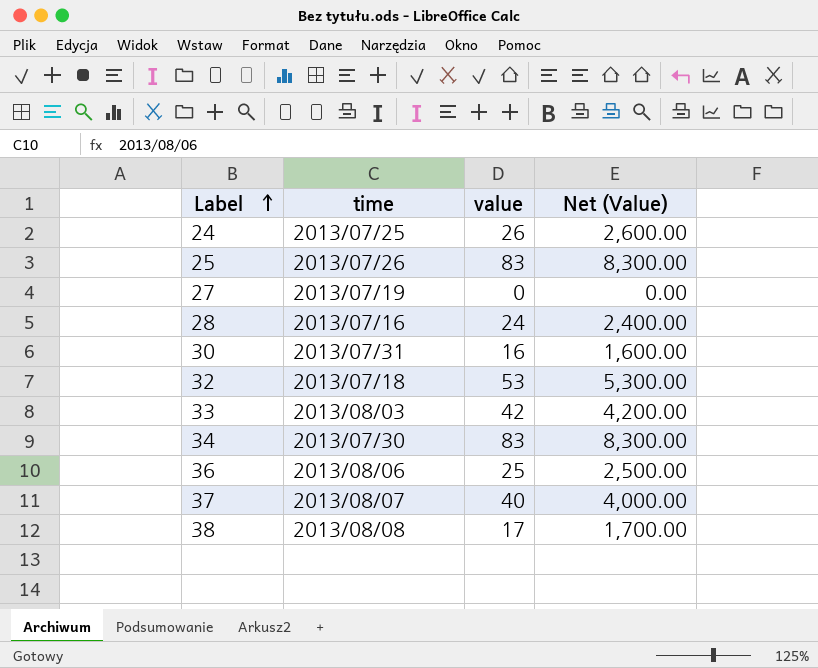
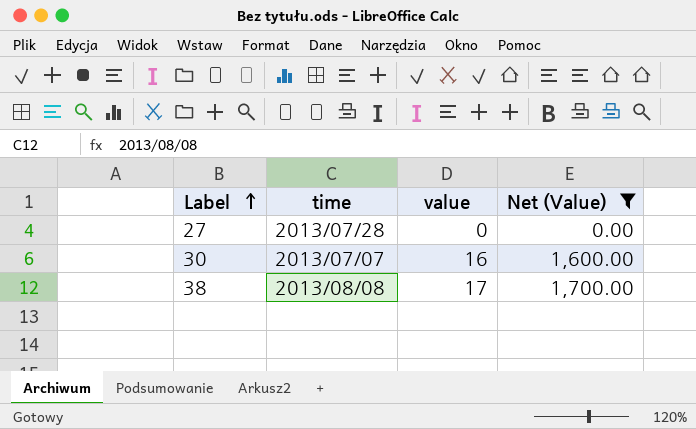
filter: none -> Net (Value) <= 1,700.00
27 | time: 2013/07/19 -> 2013/07/28
30 | time: 2013/07/31 -> 2013/07/07

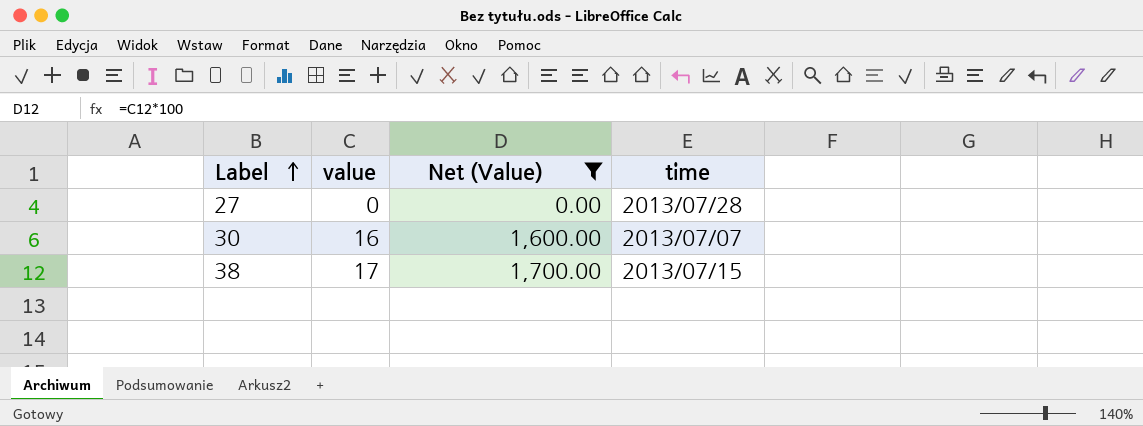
column time | position: 2 -> 4
38 | time: 2013/08/08 -> 2013/07/15

